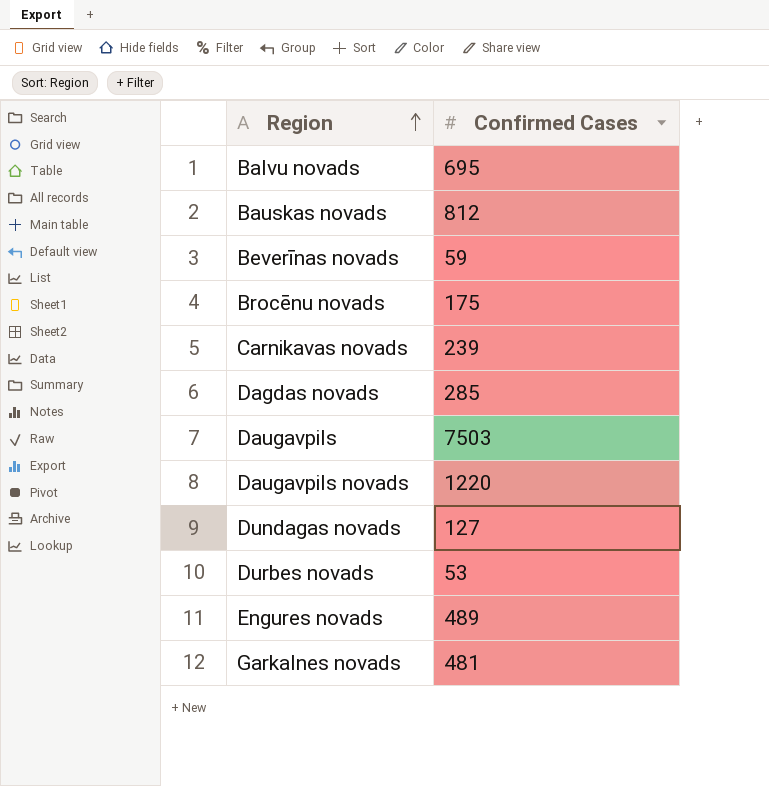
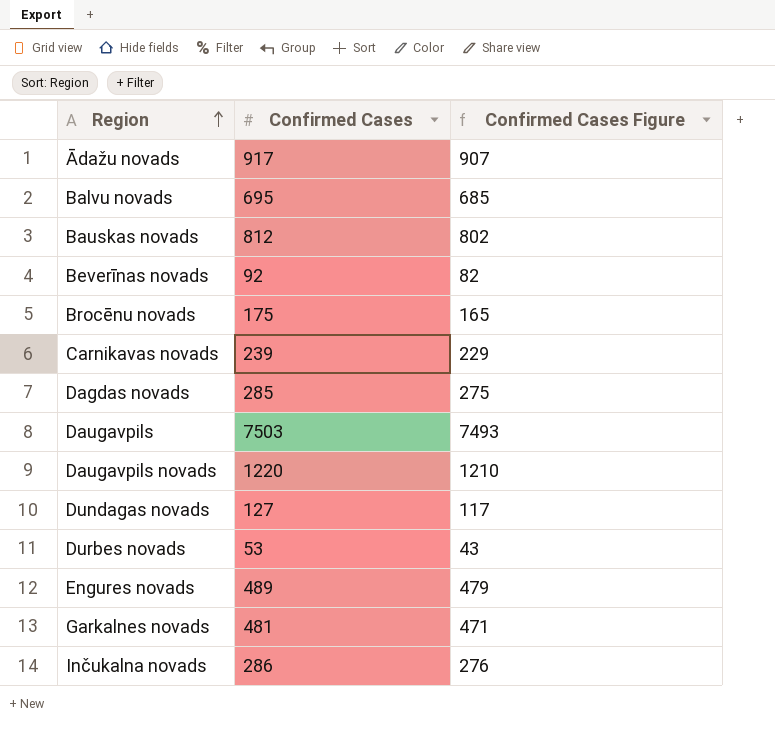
column Confirmed Cases Figure | formula: none -> [Confirmed Cases] - 10
row Ādažu novads: none -> 917 | 907
Beverīnas novads | Confirmed Cases: 59 -> 92
row Inčukalna novads: none -> 286 | 276

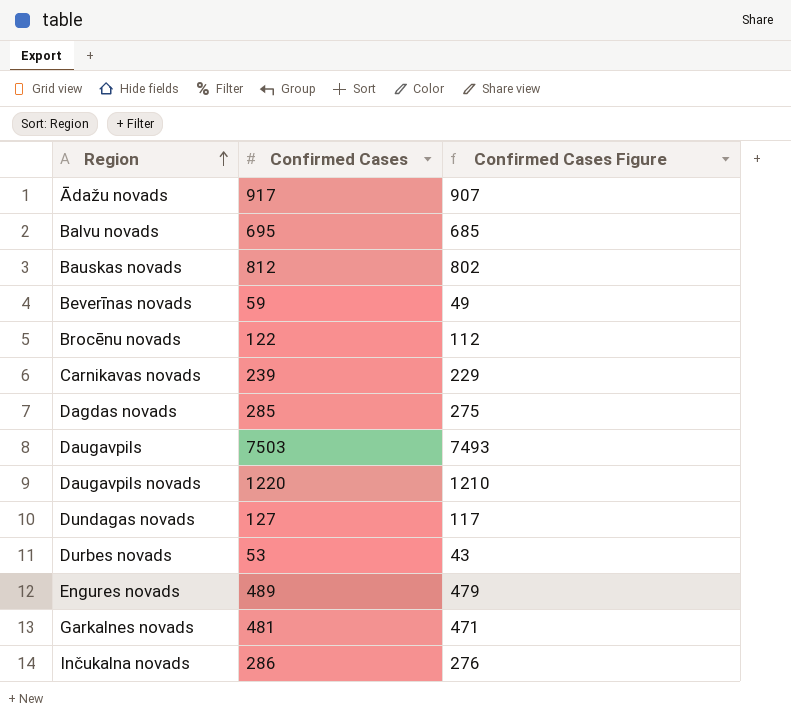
Beverīnas novads | Confirmed Cases: 92 -> 59
Beverīnas novads | Confirmed Cases Figure: 82 -> 49
Brocēnu novads | Confirmed Cases: 175 -> 122
Brocēnu novads | Confirmed Cases Figure: 165 -> 112

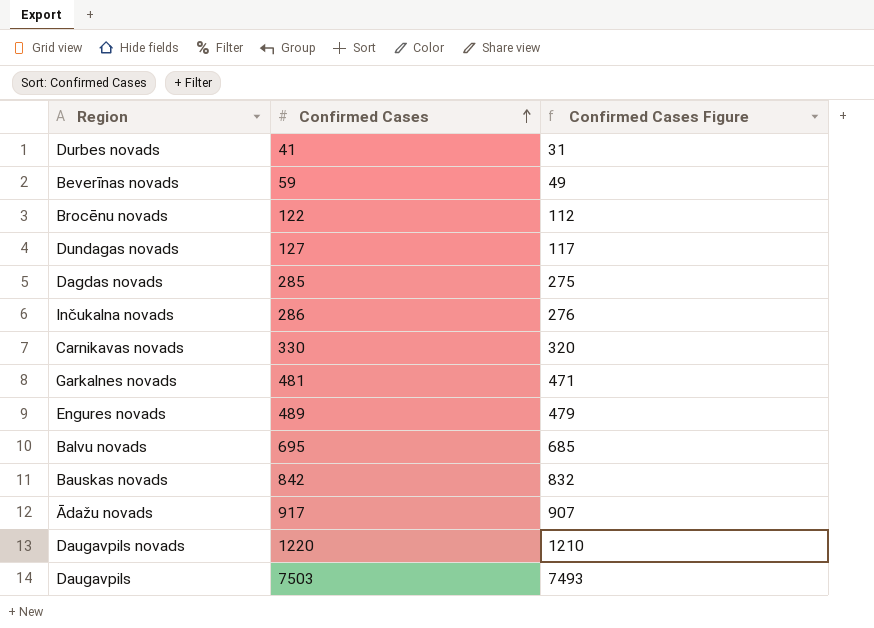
row order: Region ascending -> Confirmed Cases ascending
Durbes novads | Confirmed Cases: 53 -> 41
Durbes novads | Confirmed Cases Figure: 43 -> 31
Carnikavas novads | Confirmed Cases: 239 -> 330
Carnikavas novads | Confirmed Cases Figure: 229 -> 320
Bauskas novads | Confirmed Cases: 812 -> 842
Bauskas novads | Confirmed Cases Figure: 802 -> 832

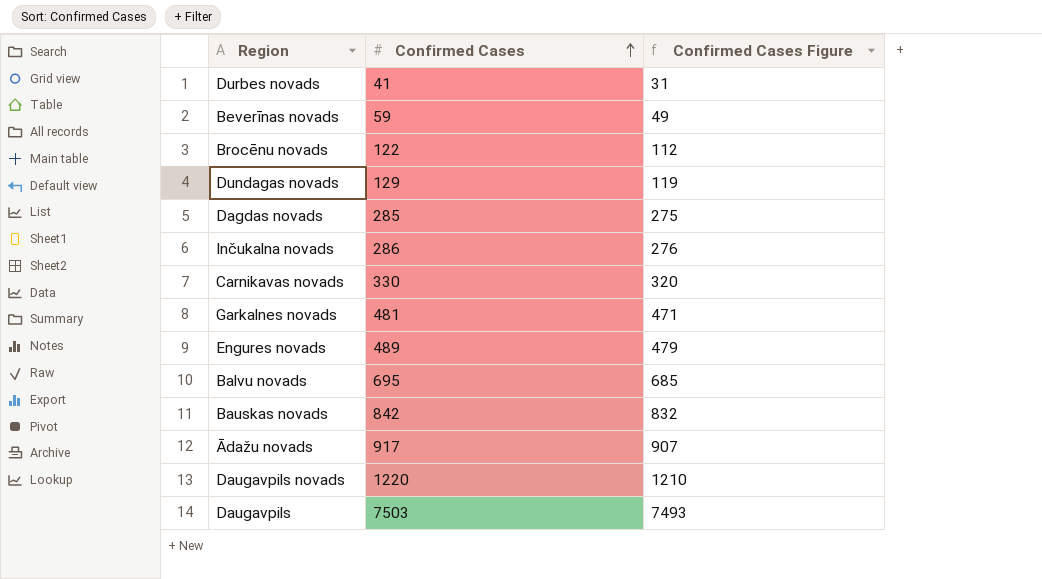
Dundagas novads | Confirmed Cases: 127 -> 129
Dundagas novads | Confirmed Cases Figure: 117 -> 119

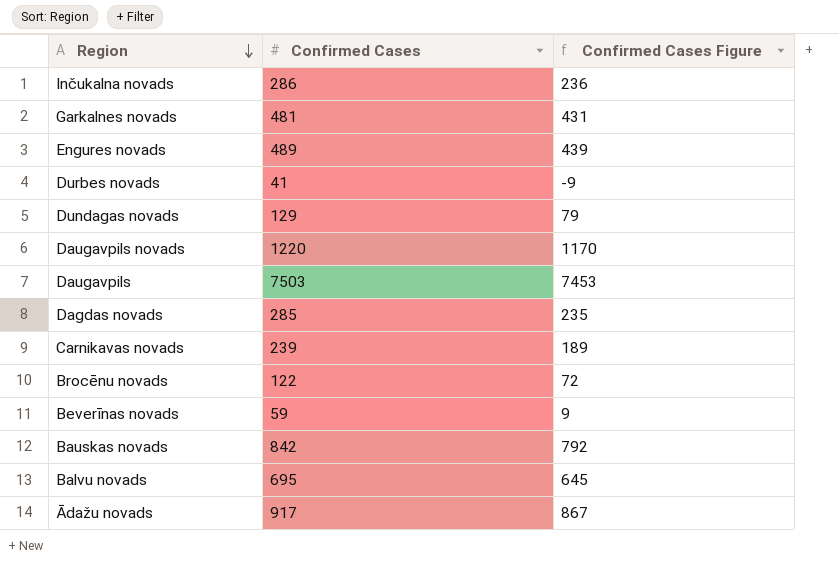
row order: Confirmed Cases ascending -> Region descending
column Confirmed Cases Figure | formula: [Confirmed Cases] - 10 -> [Confirmed Cases] - 50
Carnikavas novads | Confirmed Cases: 330 -> 239

